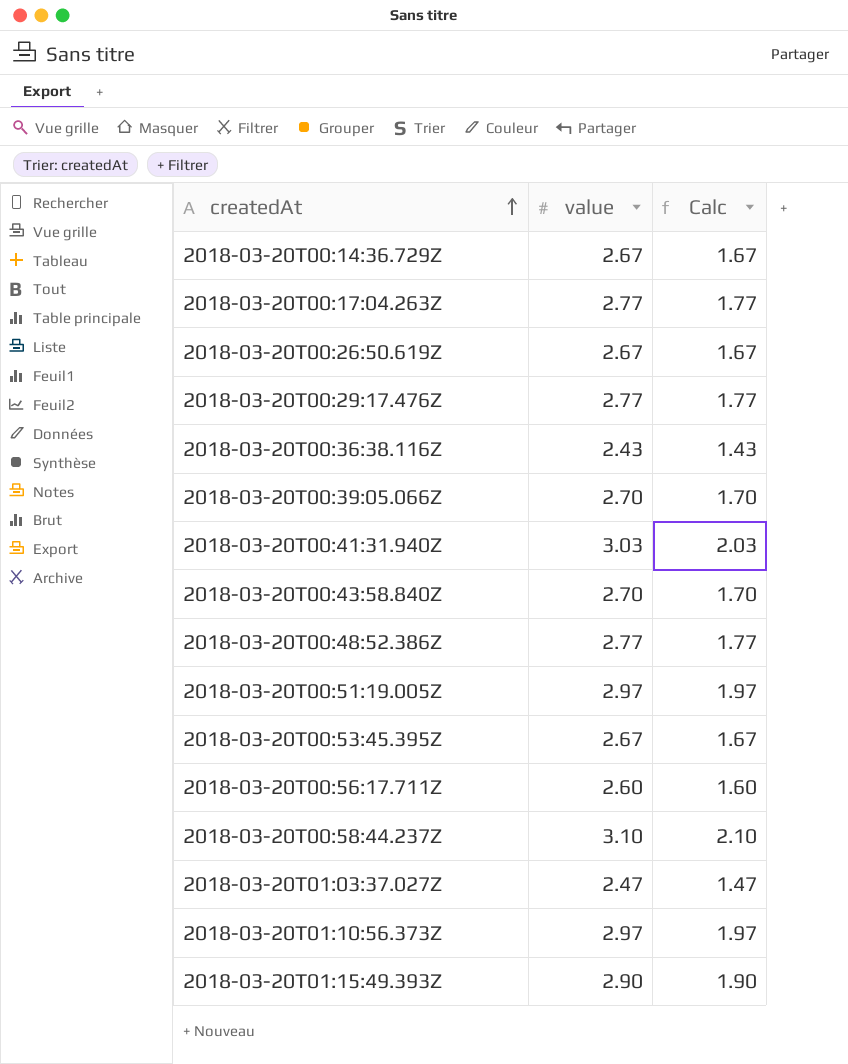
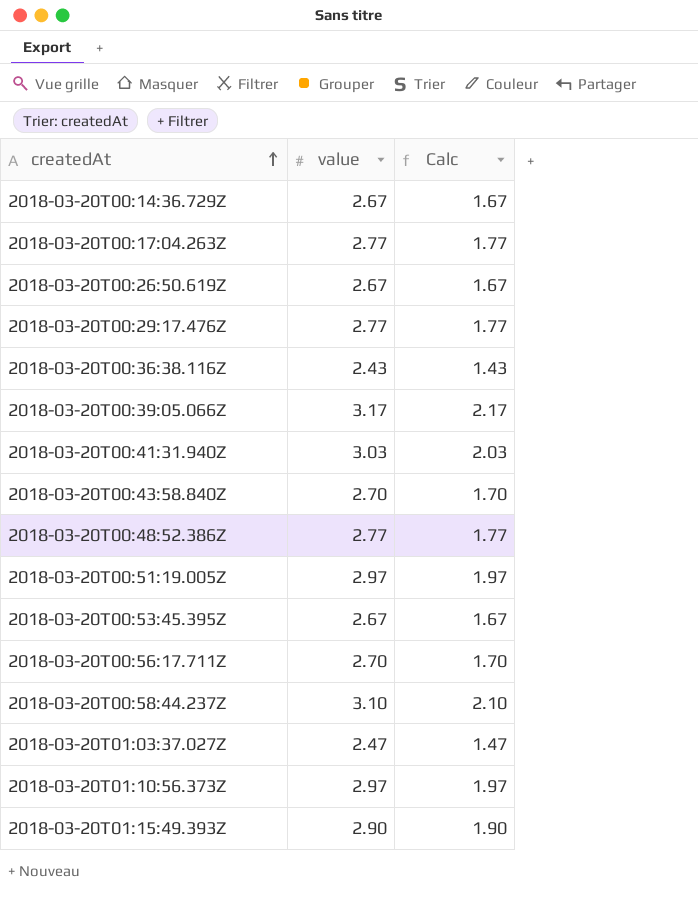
2018-03-20T00:39:05.066Z | value: 2.70 -> 3.17
2018-03-20T00:39:05.066Z | Calc: 1.70 -> 2.17
2018-03-20T00:56:17.711Z | value: 2.60 -> 2.70
2018-03-20T00:56:17.711Z | Calc: 1.60 -> 1.70

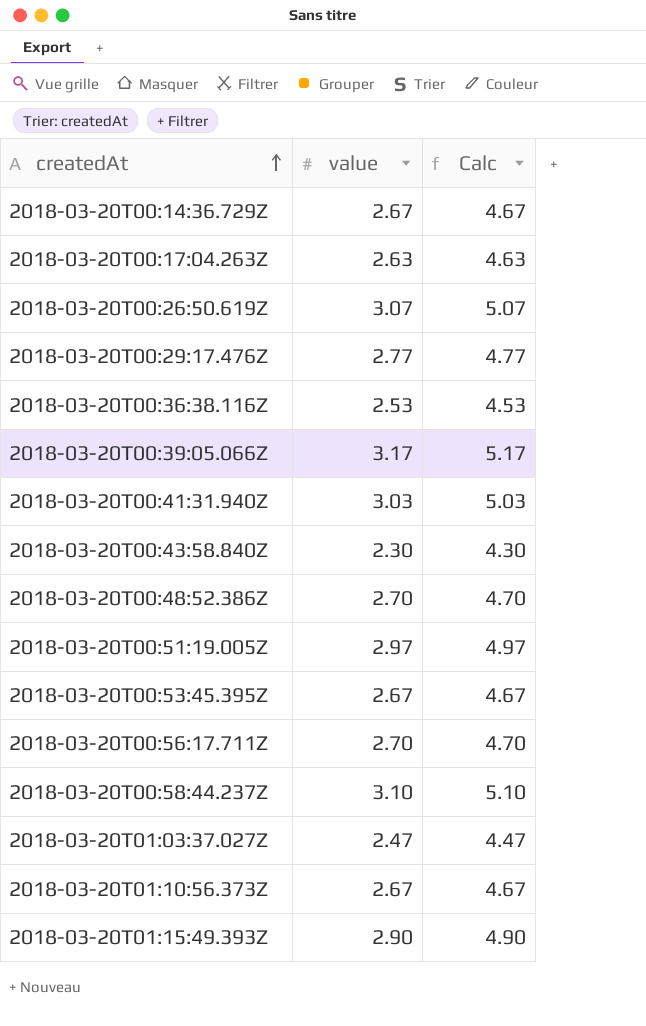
column Calc | formula: [value] - 1 -> [value] + 2
2018-03-20T00:17:04.263Z | value: 2.77 -> 2.63
2018-03-20T00:26:50.619Z | value: 2.67 -> 3.07
2018-03-20T00:36:38.116Z | value: 2.43 -> 2.53
2018-03-20T00:43:58.840Z | value: 2.70 -> 2.30
2018-03-20T00:48:52.386Z | value: 2.77 -> 2.70
2018-03-20T01:10:56.373Z | value: 2.97 -> 2.67

